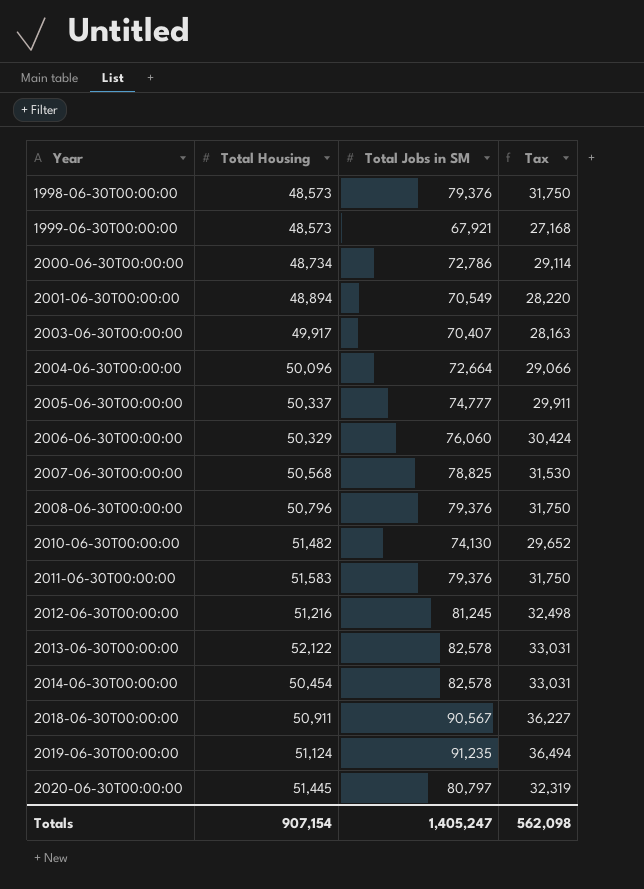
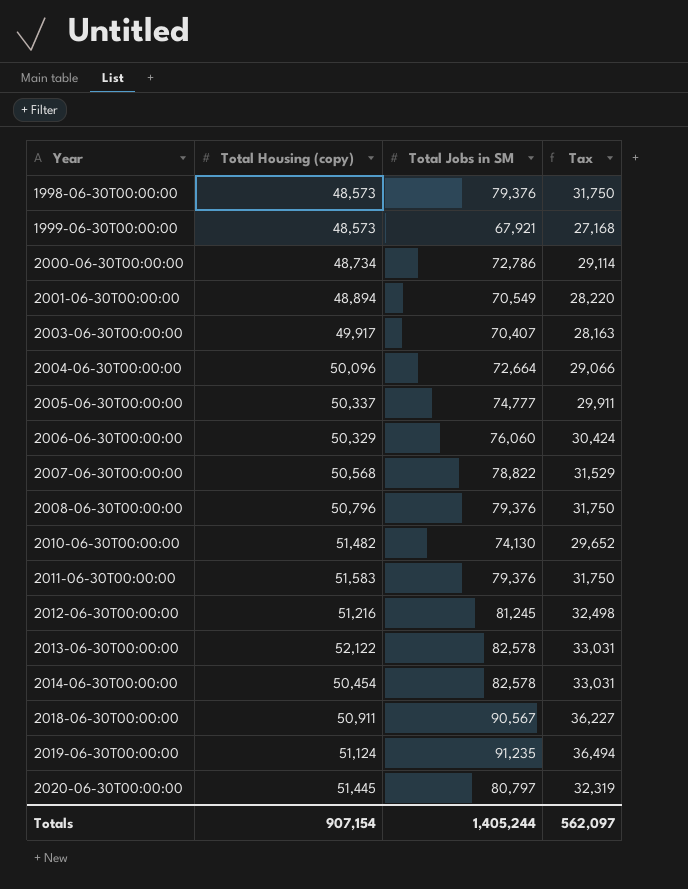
column name: Total Housing -> Total Housing (copy)
2007-06-30T00:00:00 | Total Jobs in SM: 78,825 -> 78,822
2007-06-30T00:00:00 | Tax: 31,530 -> 31,529
Totals | Total Jobs in SM: 1,405,247 -> 1,405,244
Totals | Tax: 562,098 -> 562,097

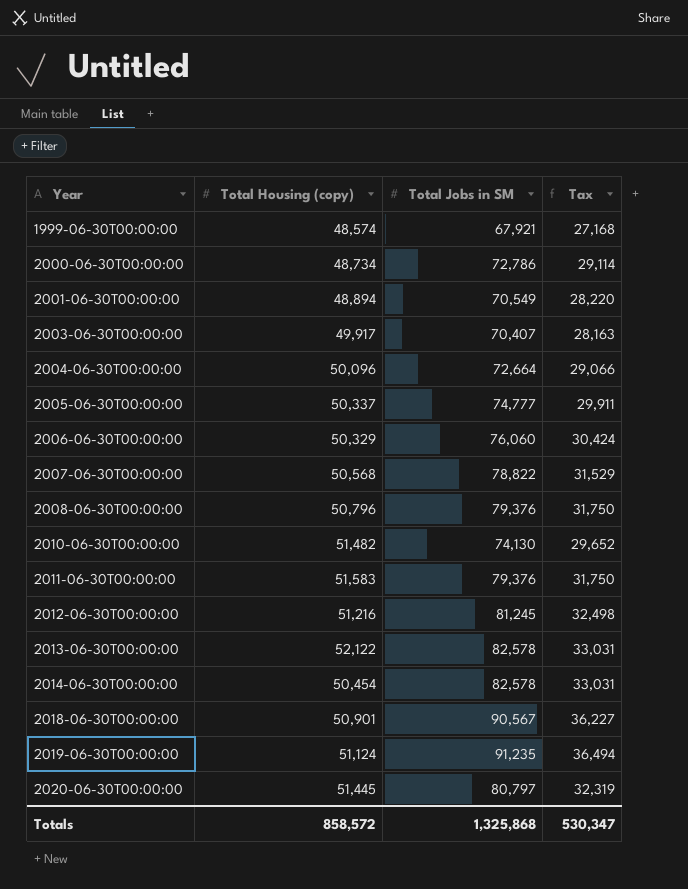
row 1998-06-30T00:00:00: 48,573 | 79,376 | 31,750 -> none
1999-06-30T00:00:00 | Total Housing (copy): 48,573 -> 48,574
2018-06-30T00:00:00 | Total Housing (copy): 50,911 -> 50,901
Totals | Total Housing (copy): 907,154 -> 858,572
Totals | Total Jobs in SM: 1,405,244 -> 1,325,868
Totals | Tax: 562,097 -> 530,347

